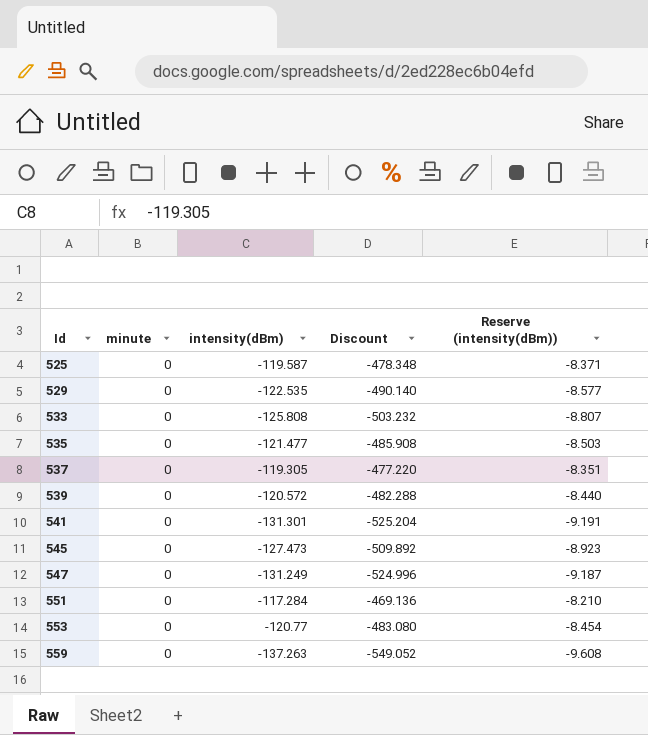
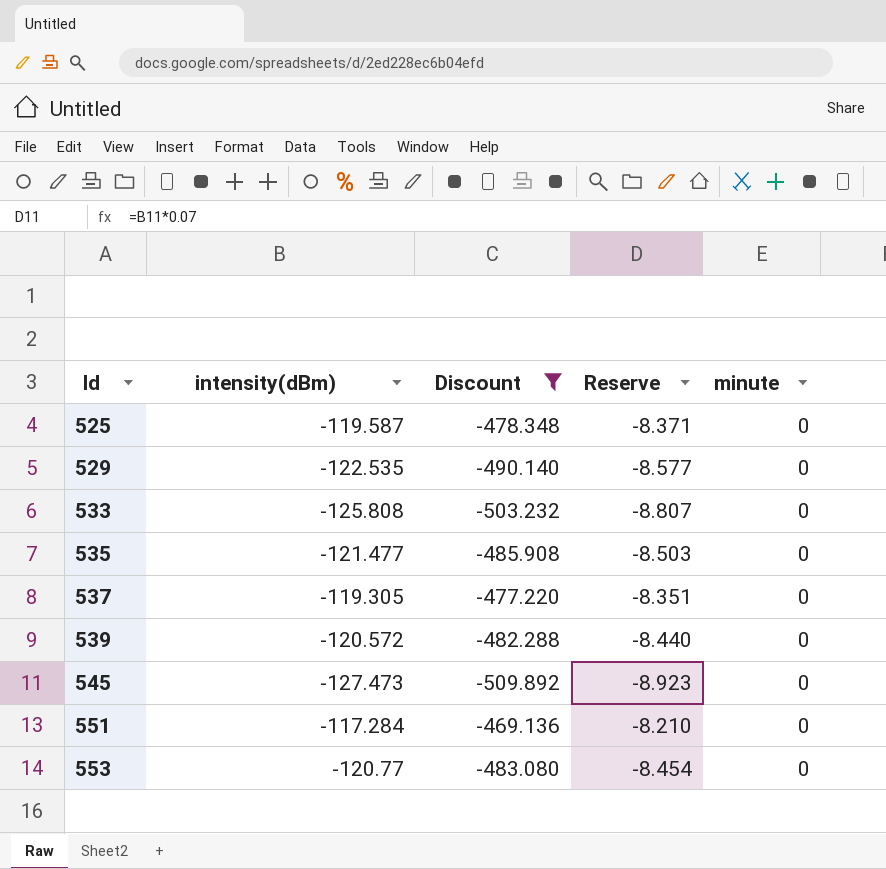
filter: none -> Discount >= -509.892
column name: Reserve (intensity(dBm)) -> Reserve
column minute | position: 2 -> 5

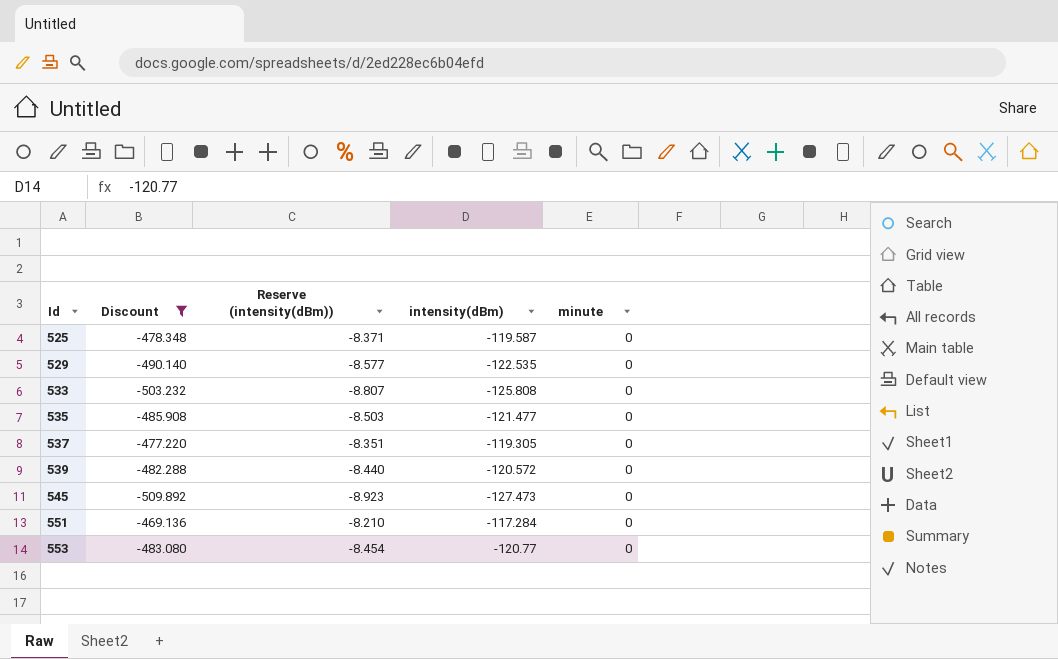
column name: Reserve -> Reserve (intensity(dBm))
column intensity(dBm) | position: 2 -> 4

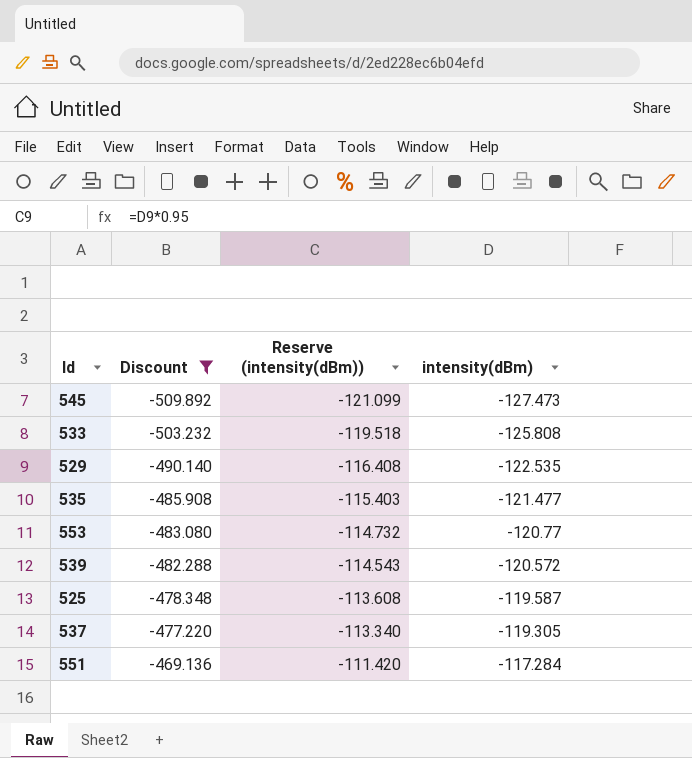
row order: Id ascending -> Discount ascending
column minute | position: 5 -> none
column Reserve (intensity(dBm)) | formula: [intensity(dBm)] * 0.07 -> [intensity(dBm)] * 0.95

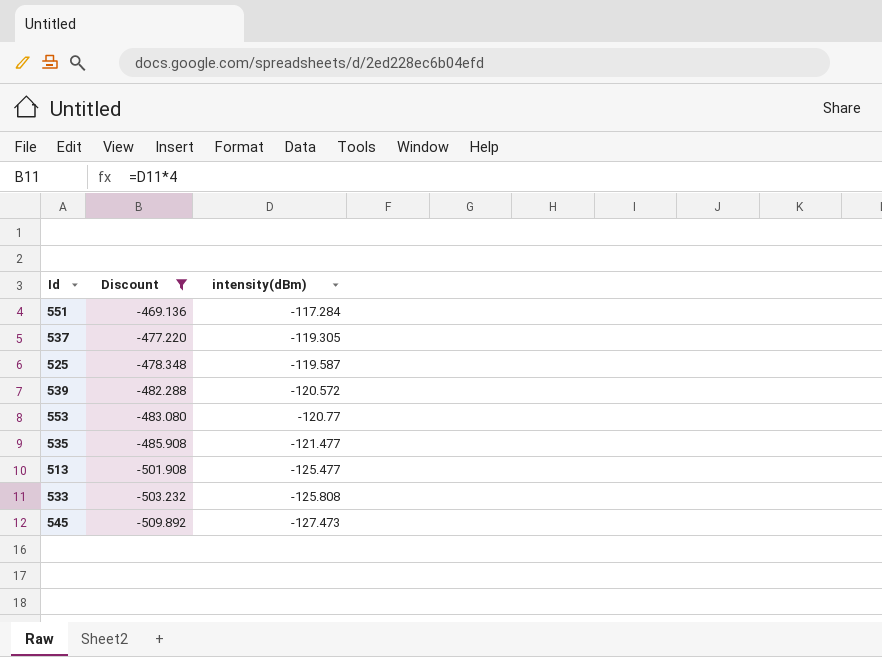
row order: Discount ascending -> Discount descending
column Reserve (intensity(dBm)) | formula: [intensity(dBm)] * 0.95 -> none
row 529: -490.140 | -116.408 | -122.535 -> none
row 513: none -> -501.908 | -125.477

